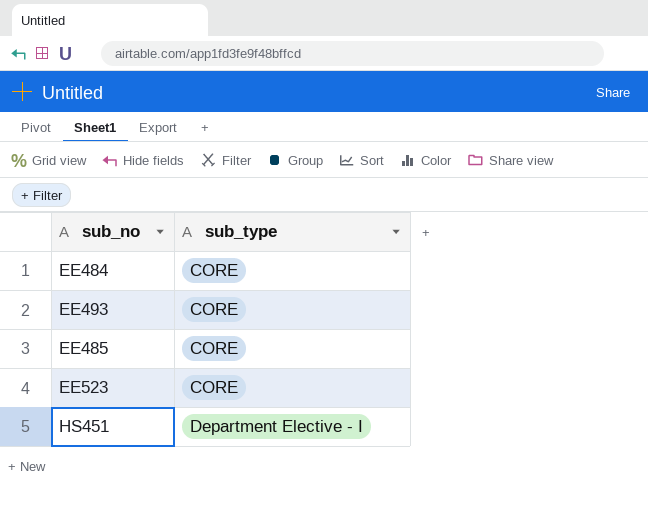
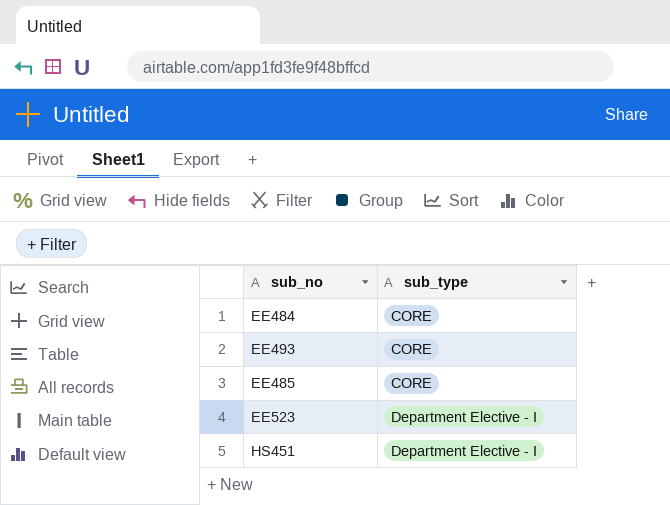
EE523 | sub_type: CORE -> Department Elective - I

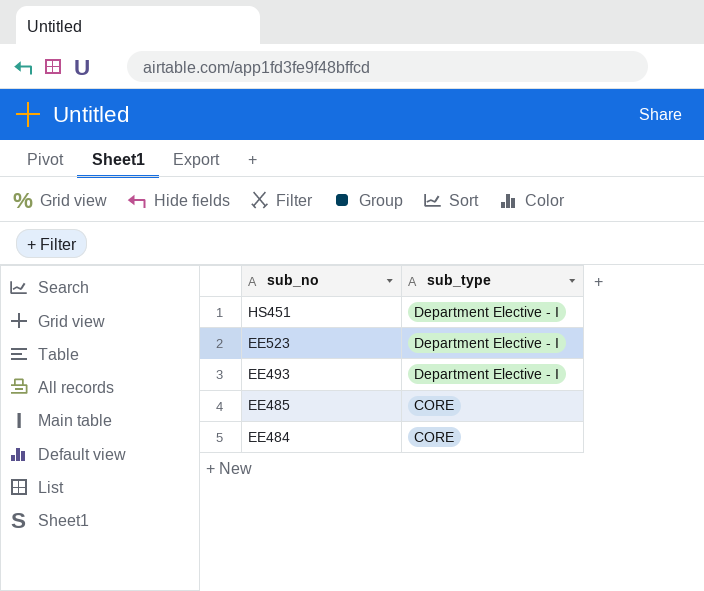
row order: sub_type ascending -> sub_no descending
EE493 | sub_type: CORE -> Department Elective - I

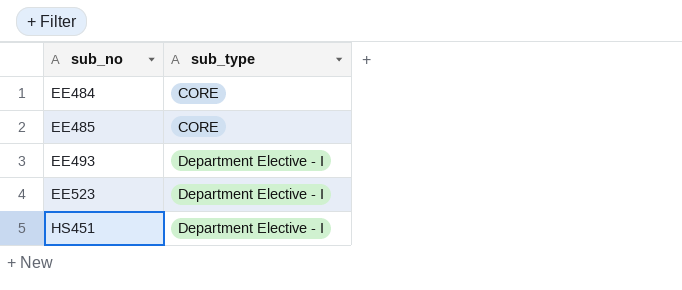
row order: sub_no descending -> sub_no ascending

